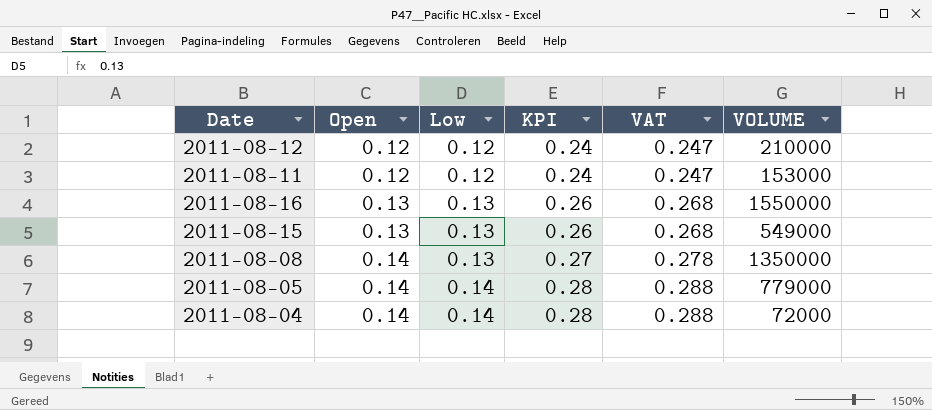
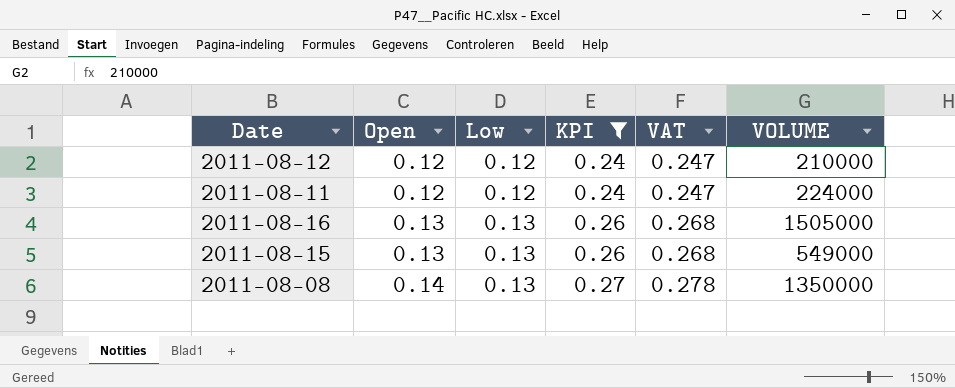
filter: none -> KPI != 0.28
2011-08-11 | VOLUME: 153000 -> 224000
2011-08-16 | VOLUME: 1550000 -> 1505000

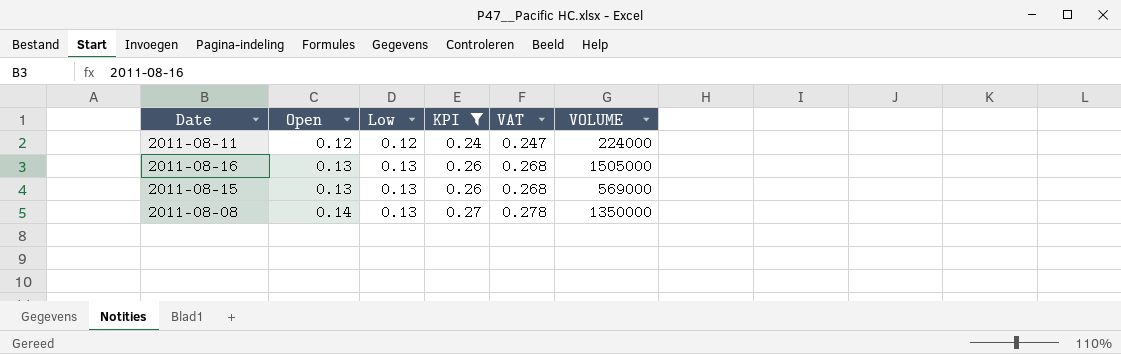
row 2011-08-12: 0.12 | 0.12 | 0.24 | 0.247 | 210000 -> none
2011-08-15 | VOLUME: 549000 -> 569000

